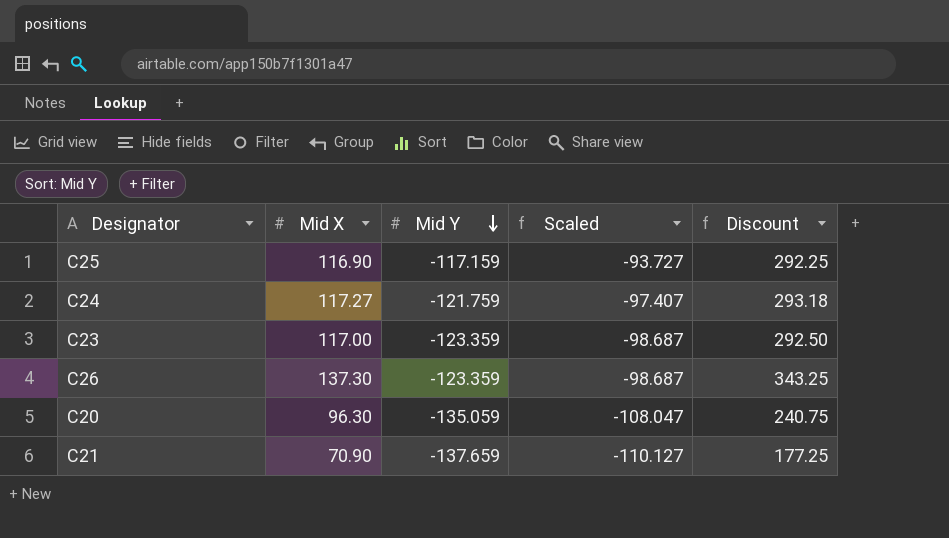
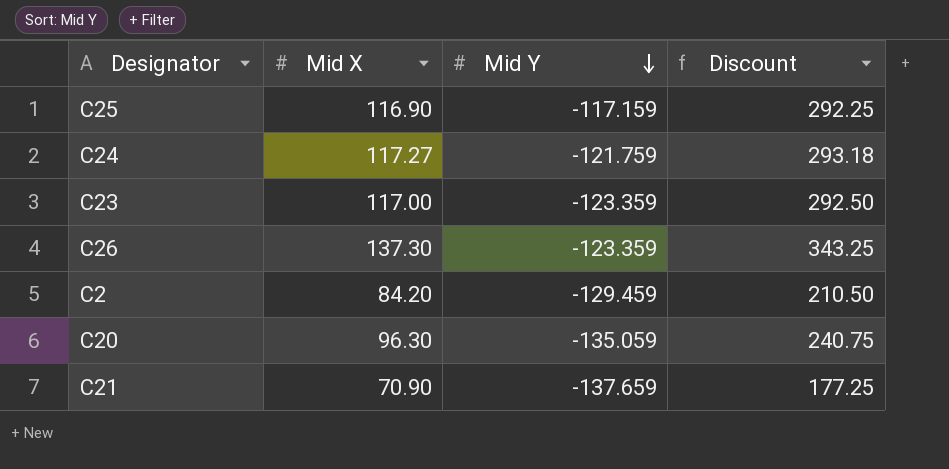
column Scaled | formula: [Mid Y] * 0.8 -> none
row C2: none -> 84.20 | -129.459 | 210.50

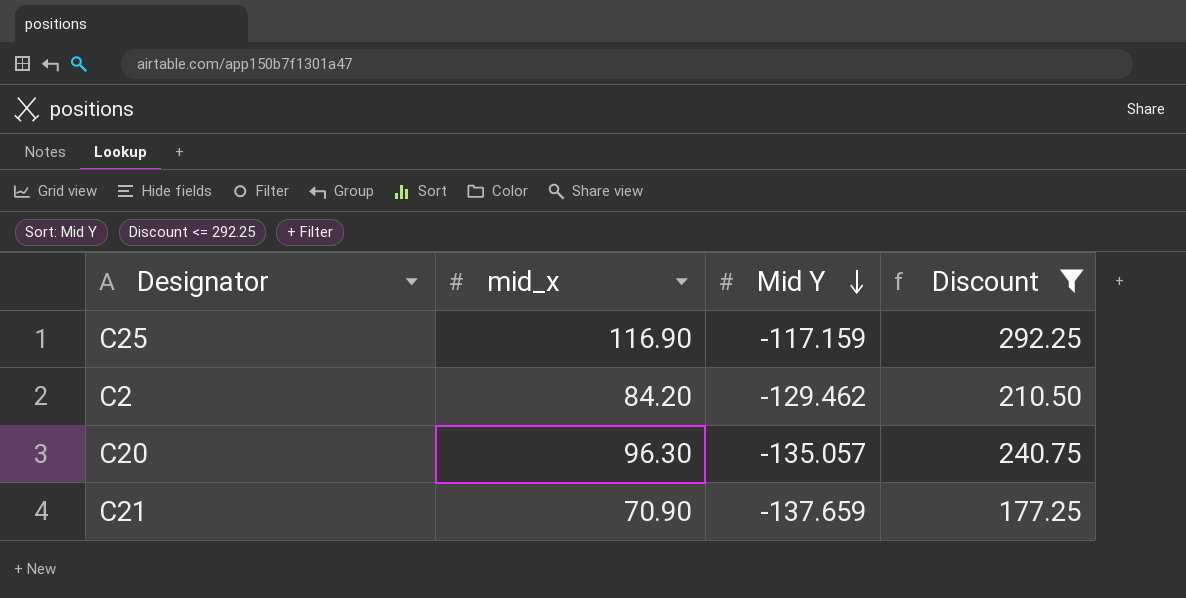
filter: none -> Discount <= 292.25
column name: Mid X -> mid_x
C2 | Mid Y: -129.459 -> -129.462
C20 | Mid Y: -135.059 -> -135.057

